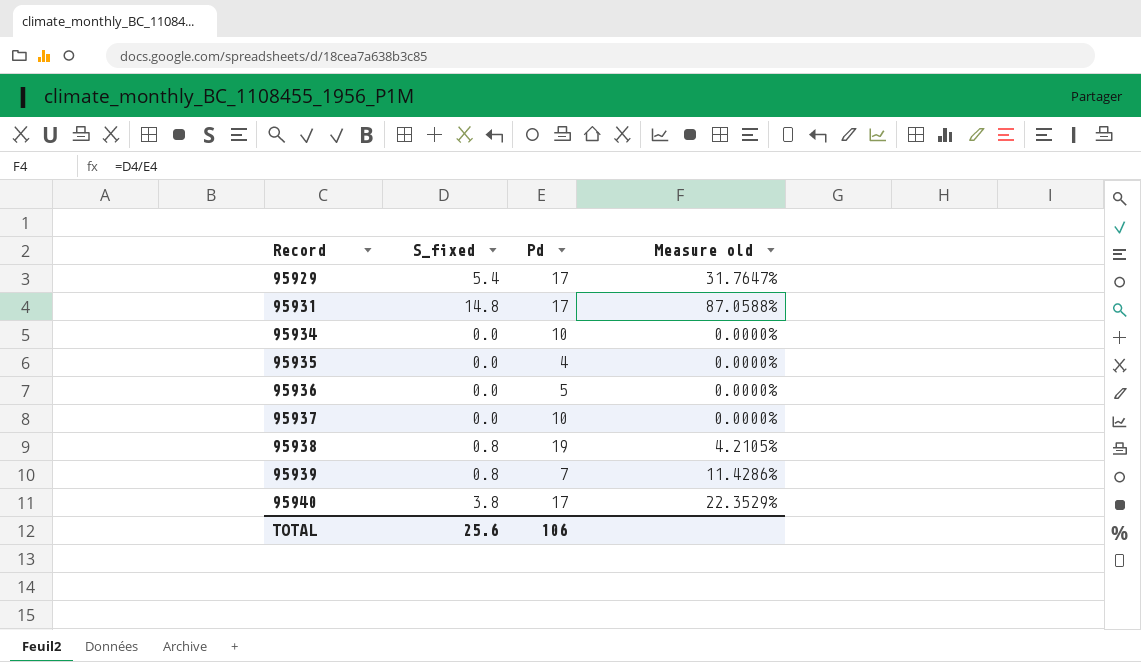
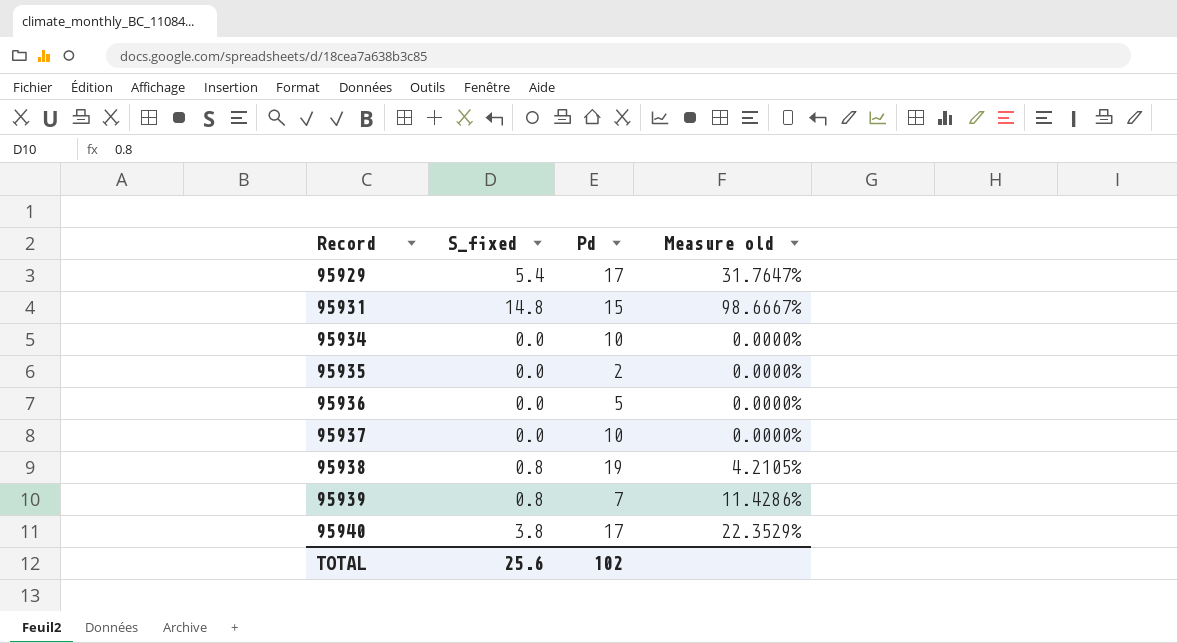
95931 | Pd: 17 -> 15
95931 | Measure old: 87.0588% -> 98.6667%
95935 | Pd: 4 -> 2
TOTAL | Pd: 106 -> 102

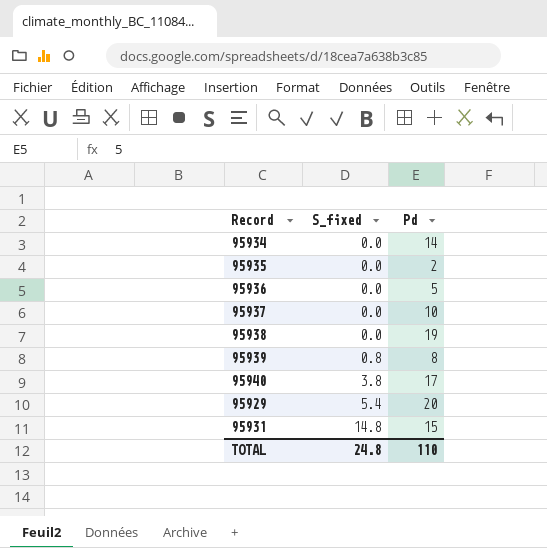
row order: Record ascending -> S_fixed ascending
column Measure old | formula: [S_fixed] / [Pd] -> none
95934 | Pd: 10 -> 14
95938 | S_fixed: 0.8 -> 0.0
95939 | Pd: 7 -> 8
95929 | Pd: 17 -> 20
TOTAL | S_fixed: 25.6 -> 24.8
TOTAL | Pd: 102 -> 110

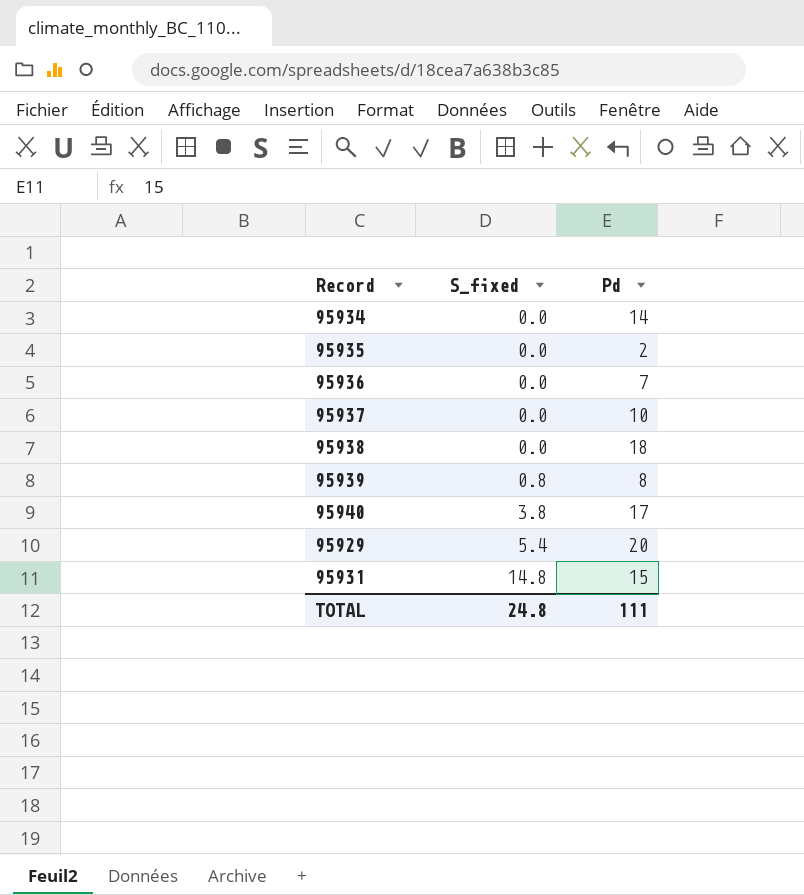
95936 | Pd: 5 -> 7
95938 | Pd: 19 -> 18
TOTAL | Pd: 110 -> 111

